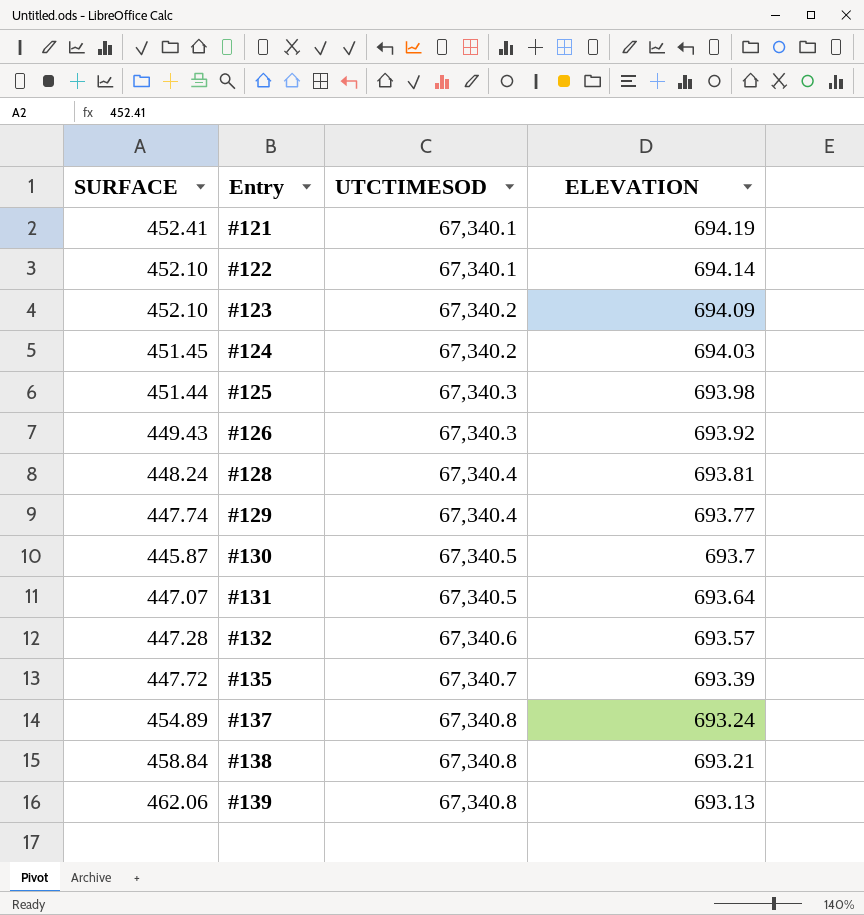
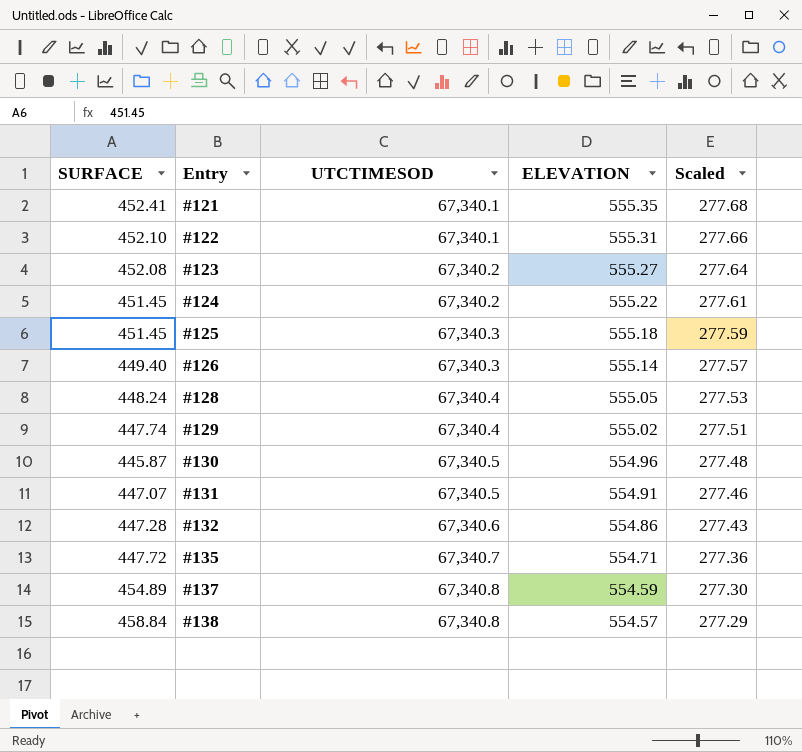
column Scaled | formula: none -> [ELEVATION] * 0.5
row #139: 462.06 | 67,340.8 | 693.13 -> none
#121 | ELEVATION: 694.19 -> 555.35
#122 | ELEVATION: 694.14 -> 555.31
#123 | SURFACE: 452.10 -> 452.08
#123 | ELEVATION: 694.09 -> 555.27
#124 | ELEVATION: 694.03 -> 555.22
#125 | SURFACE: 451.44 -> 451.45
#125 | ELEVATION: 693.98 -> 555.18
#126 | SURFACE: 449.43 -> 449.40
#126 | ELEVATION: 693.92 -> 555.14
#128 | ELEVATION: 693.81 -> 555.05
#129 | ELEVATION: 693.77 -> 555.02
#130 | ELEVATION: 693.7 -> 554.96
#131 | ELEVATION: 693.64 -> 554.91
#132 | ELEVATION: 693.57 -> 554.86
#135 | ELEVATION: 693.39 -> 554.71
#137 | ELEVATION: 693.24 -> 554.59
#138 | ELEVATION: 693.21 -> 554.57

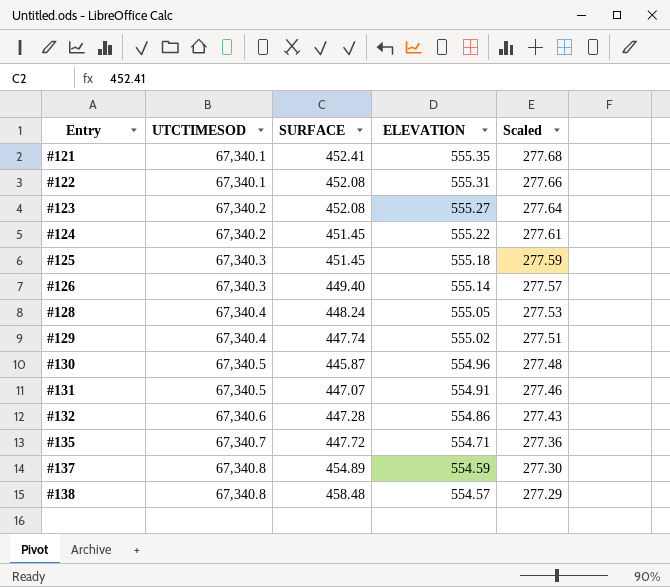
column SURFACE | position: 1 -> 3
#122 | SURFACE: 452.10 -> 452.08
#138 | SURFACE: 458.84 -> 458.48

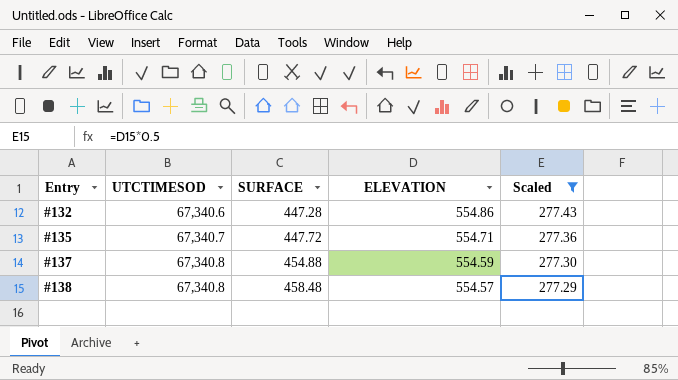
filter: none -> Scaled <= 277.43
#137 | SURFACE: 454.89 -> 454.88

